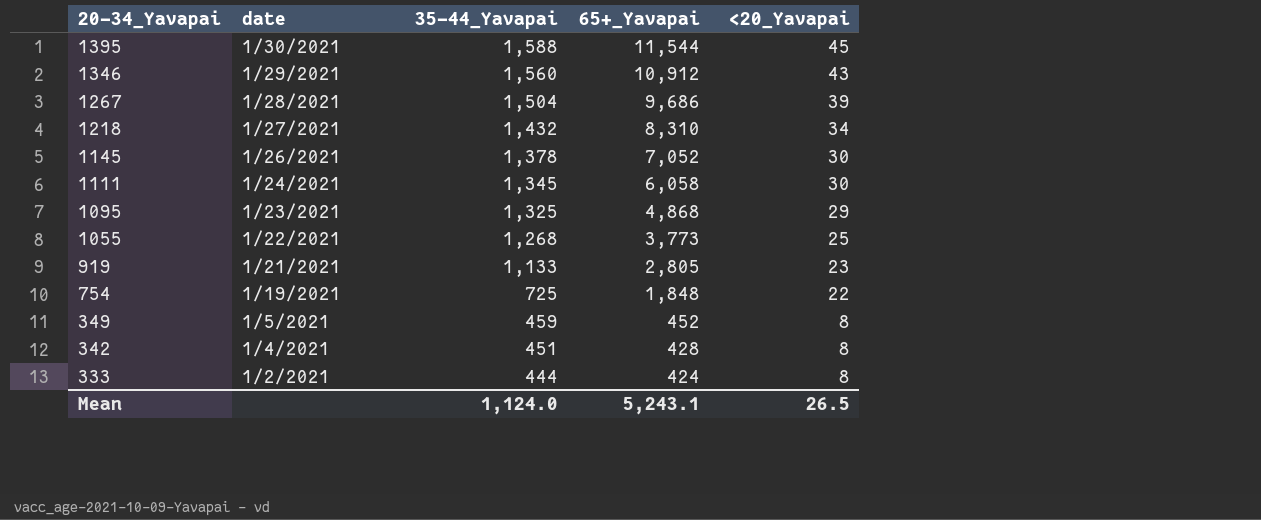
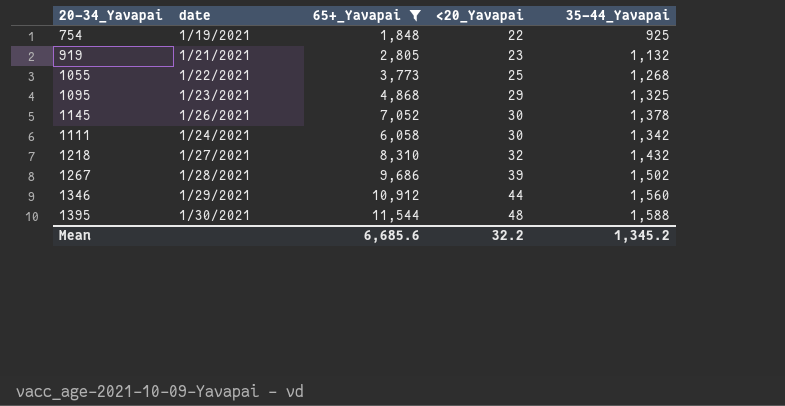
filter: none -> 65+_Yavapai >= 1,848
row order: 20-34_Yavapai descending -> <20_Yavapai ascending
column 35-44_Yavapai | position: 3 -> 5
754 | 35-44_Yavapai: 725 -> 925
919 | 35-44_Yavapai: 1,133 -> 1,132
1111 | 35-44_Yavapai: 1,345 -> 1,342
1218 | <20_Yavapai: 34 -> 32
1267 | 35-44_Yavapai: 1,504 -> 1,502
1346 | <20_Yavapai: 43 -> 44
1395 | <20_Yavapai: 45 -> 48
Mean | 65+_Yavapai: 5,243.1 -> 6,685.6
Mean | <20_Yavapai: 26.5 -> 32.2
Mean | 35-44_Yavapai: 1,124.0 -> 1,345.2

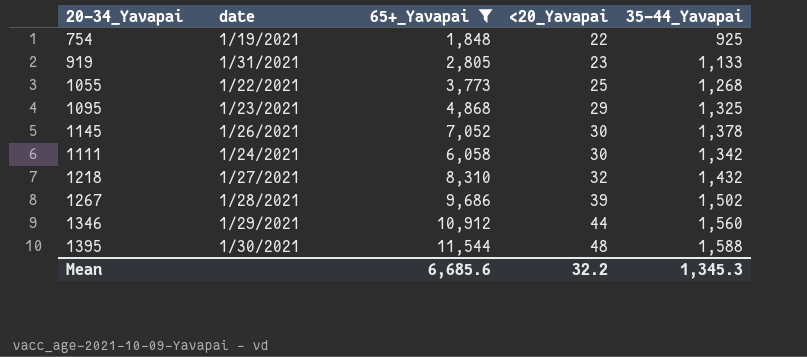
919 | date: 1/21/2021 -> 1/31/2021
919 | 35-44_Yavapai: 1,132 -> 1,133
Mean | 35-44_Yavapai: 1,345.2 -> 1,345.3

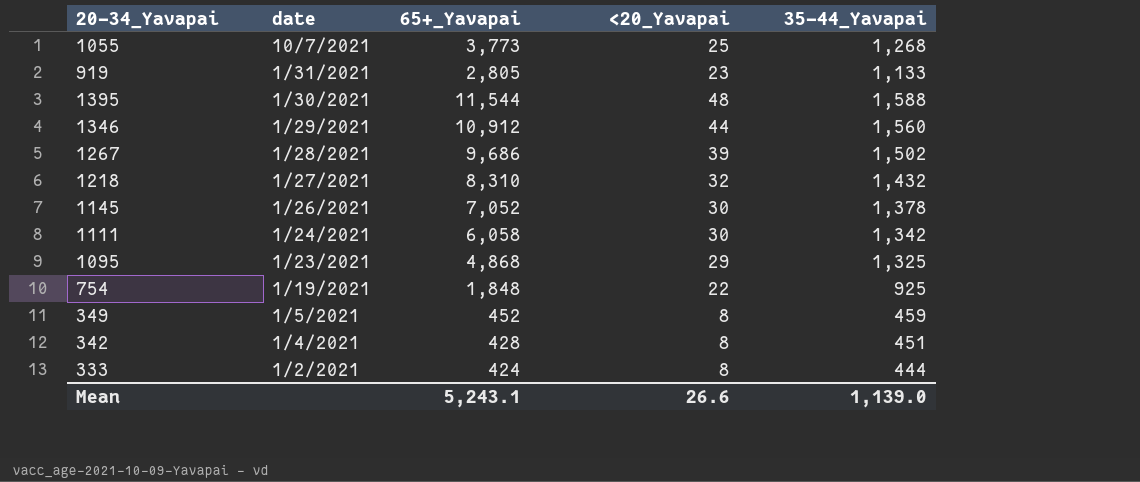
filter: 65+_Yavapai >= 1,848 -> none
row order: <20_Yavapai ascending -> date descending
1055 | date: 1/22/2021 -> 10/7/2021
Mean | 65+_Yavapai: 6,685.6 -> 5,243.1
Mean | <20_Yavapai: 32.2 -> 26.6
Mean | 35-44_Yavapai: 1,345.3 -> 1,139.0

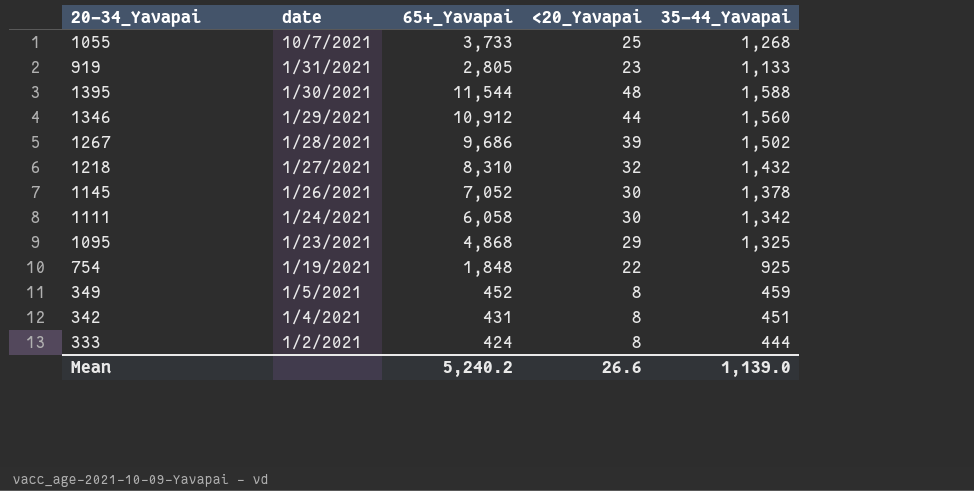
1055 | 65+_Yavapai: 3,773 -> 3,733
342 | 65+_Yavapai: 428 -> 431
Mean | 65+_Yavapai: 5,243.1 -> 5,240.2

